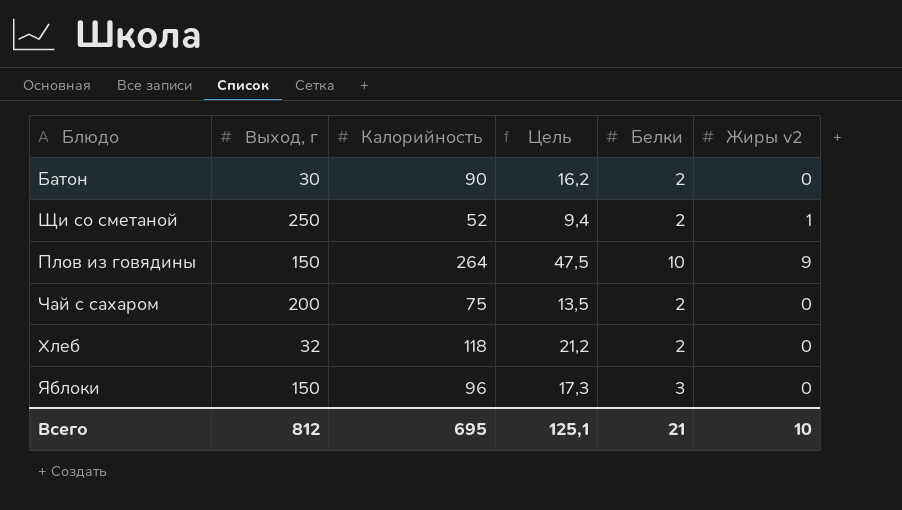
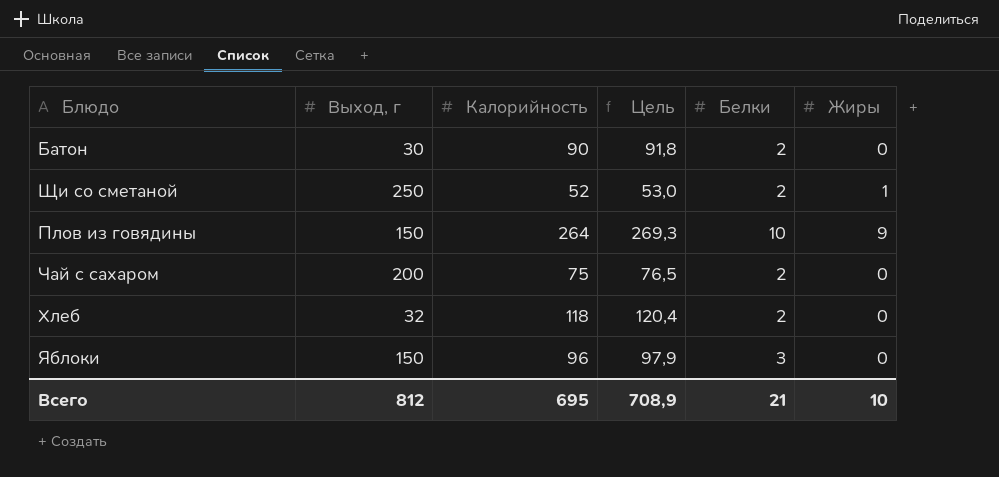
column Цель | formula: [Калорийность] * 0,18 -> [Калорийность] * 1,02
column name: Жиры v2 -> Жиры
Всего | Цель: 125,1 -> 708,9

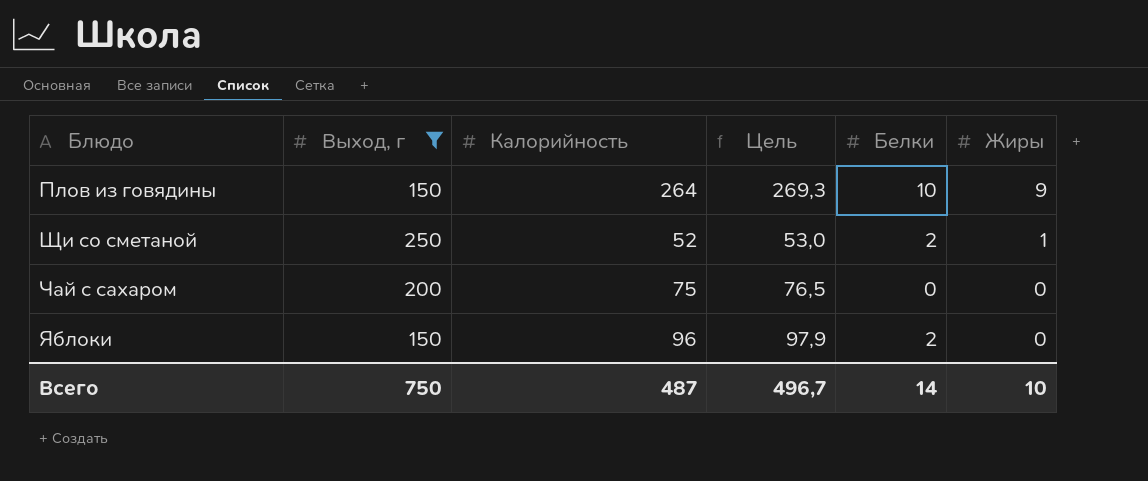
filter: none -> Выход, г >= 150
row order: none -> Жиры descending
Чай с сахаром | Белки: 2 -> 0
Яблоки | Белки: 3 -> 2
Всего | Выход, г: 812 -> 750
Всего | Калорийность: 695 -> 487
Всего | Цель: 708,9 -> 496,7
Всего | Белки: 21 -> 14

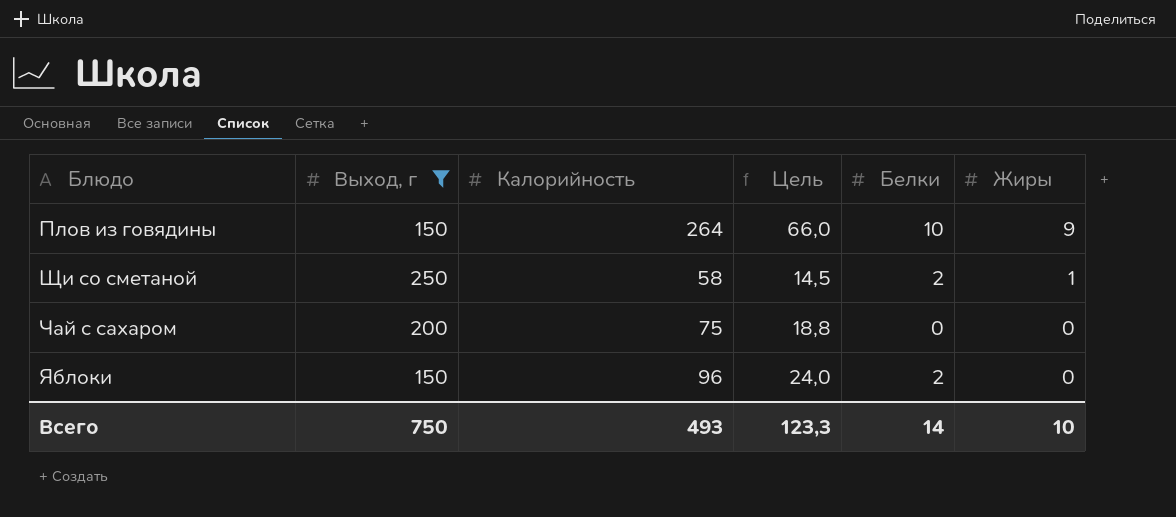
column Цель | formula: [Калорийность] * 1,02 -> [Калорийность] * 0,25
Щи со сметаной | Калорийность: 52 -> 58
Всего | Калорийность: 487 -> 493
Всего | Цель: 496,7 -> 123,3

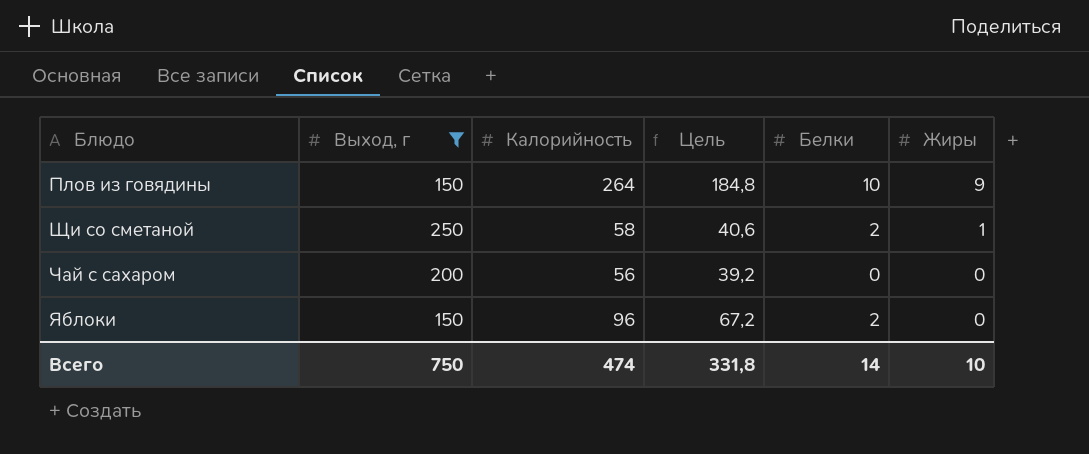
column Цель | formula: [Калорийность] * 0,25 -> [Калорийность] * 0,7
Чай с сахаром | Калорийность: 75 -> 56
Всего | Калорийность: 493 -> 474
Всего | Цель: 123,3 -> 331,8

